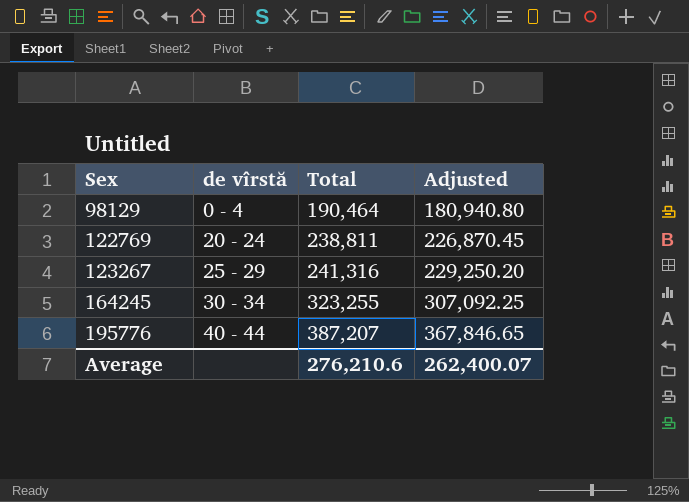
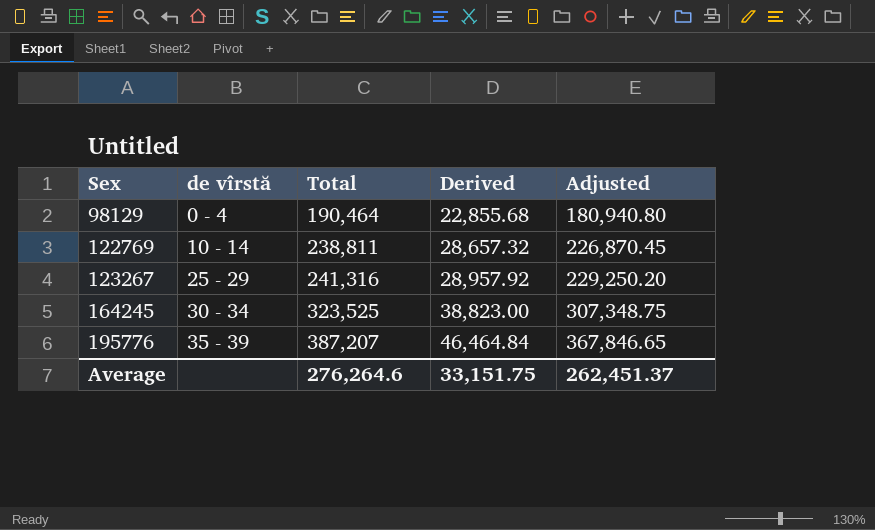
column Derived | formula: none -> [Total] * 0.12
122769 | de vîrstă: 20 - 24 -> 10 - 14
164245 | Total: 323,255 -> 323,525
164245 | Adjusted: 307,092.25 -> 307,348.75
195776 | de vîrstă: 40 - 44 -> 35 - 39
Average | Total: 276,210.6 -> 276,264.6
Average | Adjusted: 262,400.07 -> 262,451.37

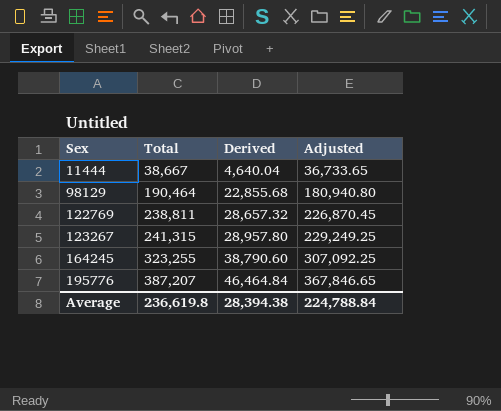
column de vîrstă | position: 2 -> none
row 11444: none -> 38,667 | 4,640.04 | 36,733.65
123267 | Total: 241,316 -> 241,315
123267 | Derived: 28,957.92 -> 28,957.80
123267 | Adjusted: 229,250.20 -> 229,249.25
164245 | Total: 323,525 -> 323,255
164245 | Derived: 38,823.00 -> 38,790.60
164245 | Adjusted: 307,348.75 -> 307,092.25
Average | Total: 276,264.6 -> 236,619.8
Average | Derived: 33,151.75 -> 28,394.38
Average | Adjusted: 262,451.37 -> 224,788.84

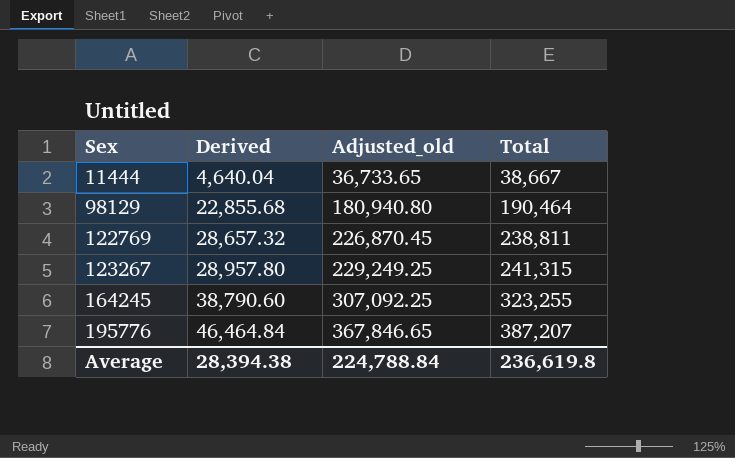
column name: Adjusted -> Adjusted_old
column Total | position: 2 -> 4

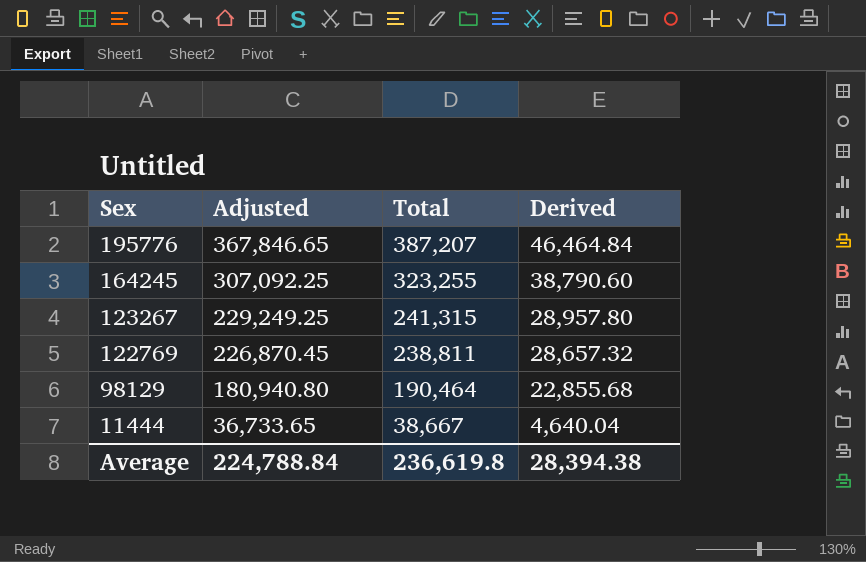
row order: Sex ascending -> Sex descending
column name: Adjusted_old -> Adjusted
column Derived | position: 2 -> 4

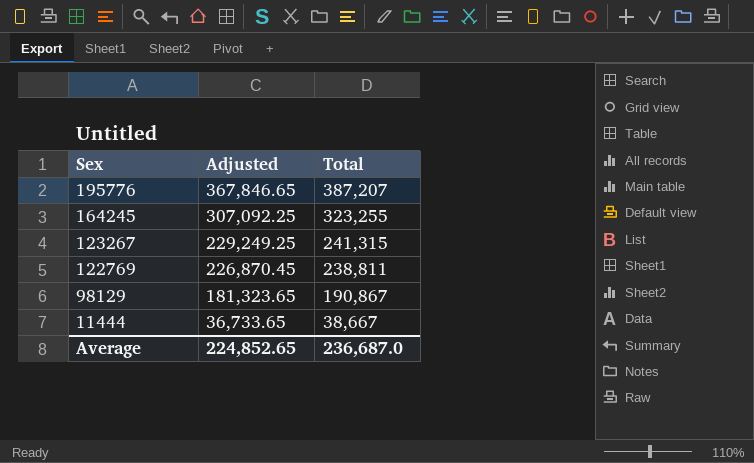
column Derived | formula: [Total] * 0.12 -> none
98129 | Adjusted: 180,940.80 -> 181,323.65
98129 | Total: 190,464 -> 190,867
Average | Adjusted: 224,788.84 -> 224,852.65
Average | Total: 236,619.8 -> 236,687.0

